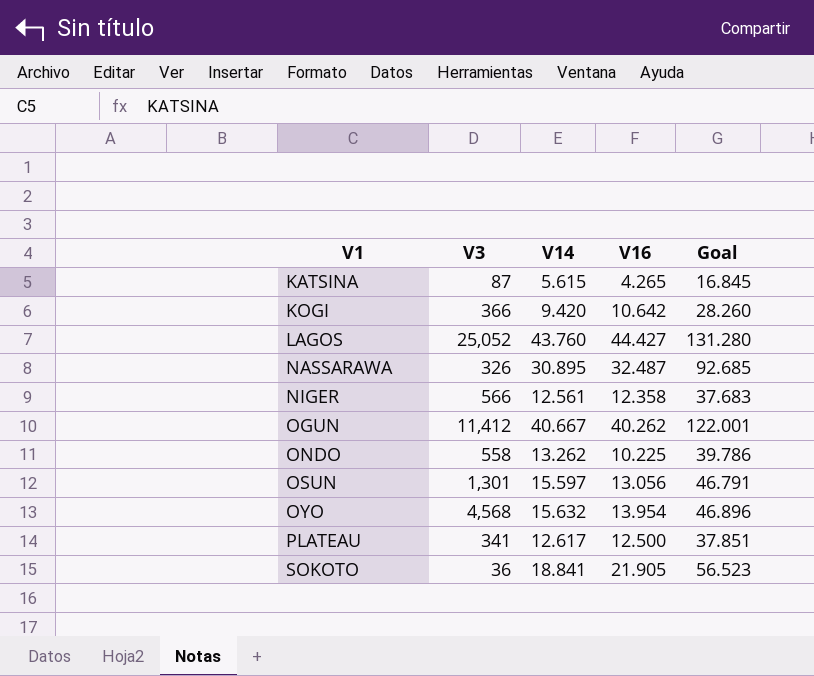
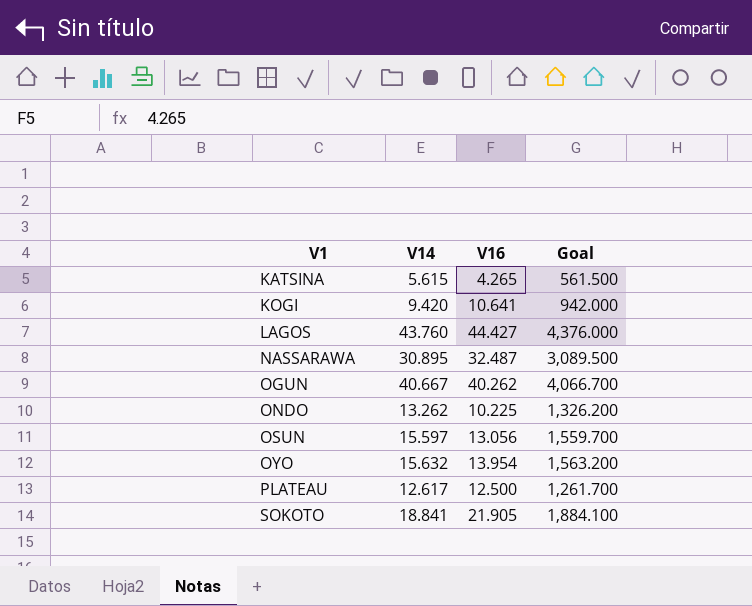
column V3 | position: 2 -> none
column Goal | formula: [V14] * 3 -> [V14] * 100
row NIGER: 566 | 12.561 | 12.358 | 37.683 -> none
KOGI | V16: 10.642 -> 10.641

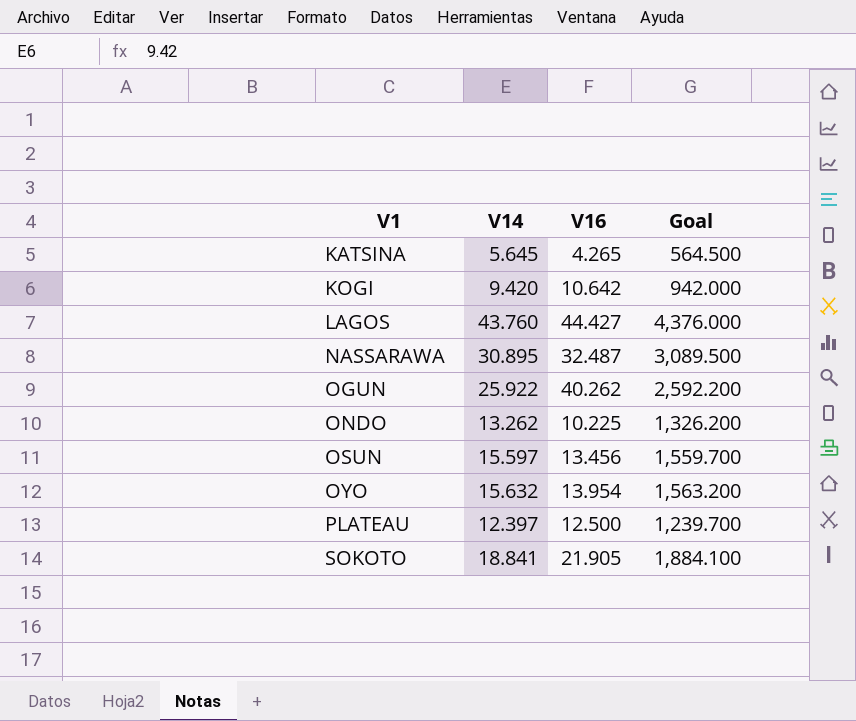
KATSINA | V14: 5.615 -> 5.645
KATSINA | Goal: 561.500 -> 564.500
KOGI | V16: 10.641 -> 10.642
OGUN | V14: 40.667 -> 25.922
OGUN | Goal: 4,066.700 -> 2,592.200
OSUN | V16: 13.056 -> 13.456
PLATEAU | V14: 12.617 -> 12.397
PLATEAU | Goal: 1,261.700 -> 1,239.700

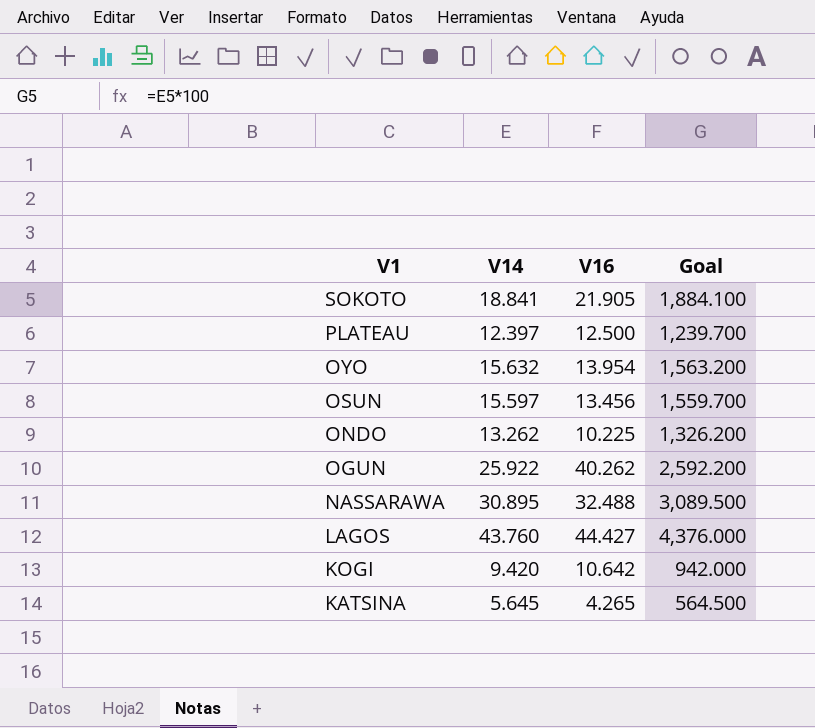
row order: V1 ascending -> V1 descending
NASSARAWA | V16: 32.487 -> 32.488

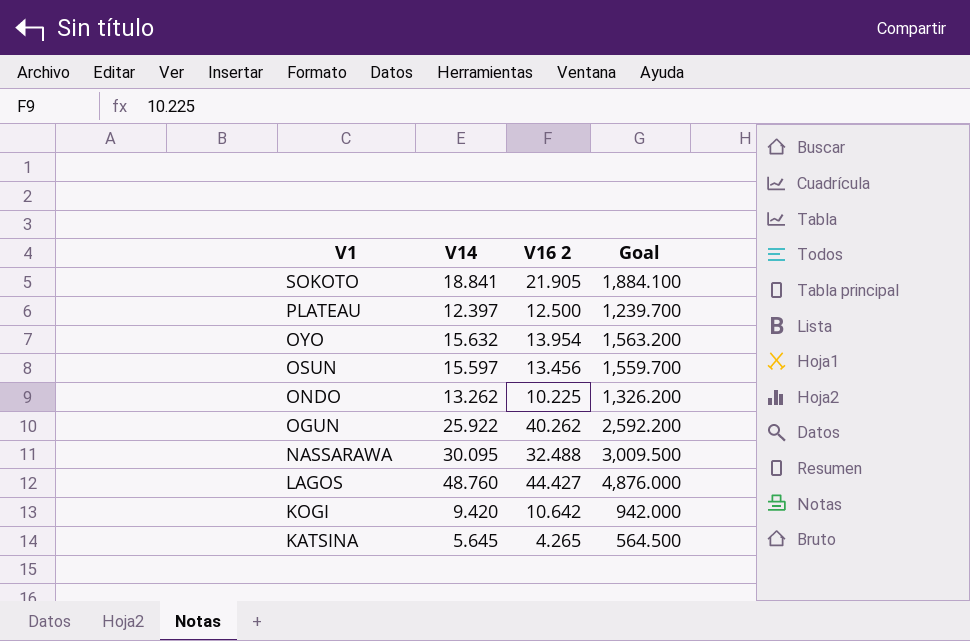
column name: V16 -> V16 2
NASSARAWA | V14: 30.895 -> 30.095
NASSARAWA | Goal: 3,089.500 -> 3,009.500
LAGOS | V14: 43.760 -> 48.760
LAGOS | Goal: 4,376.000 -> 4,876.000

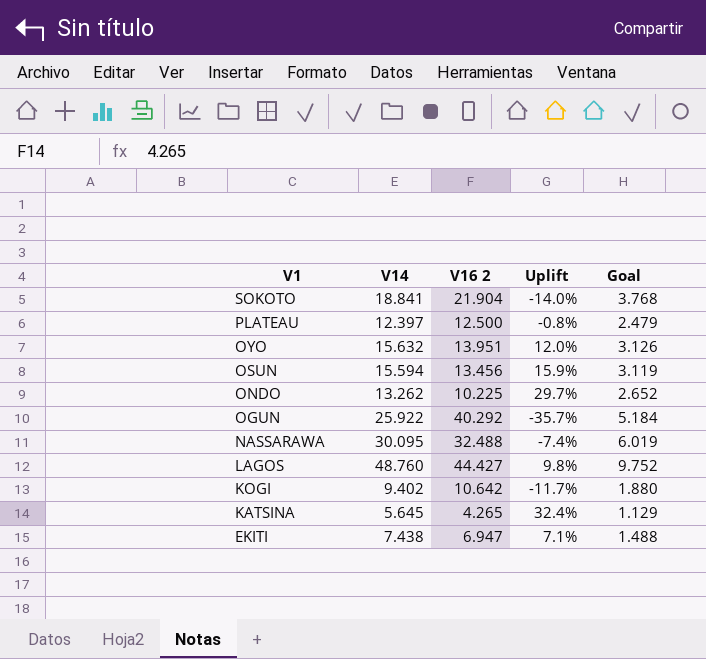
column Uplift | formula: none -> ([V14] - [V16 2]) / [V16 2]
column Goal | formula: [V14] * 100 -> [V14] * 0.2
SOKOTO | V16 2: 21.905 -> 21.904
OYO | V16 2: 13.954 -> 13.951
OSUN | V14: 15.597 -> 15.594
OGUN | V16 2: 40.262 -> 40.292
KOGI | V14: 9.420 -> 9.402
row EKITI: none -> 7.438 | 6.947 | 7.1% | 1.488

